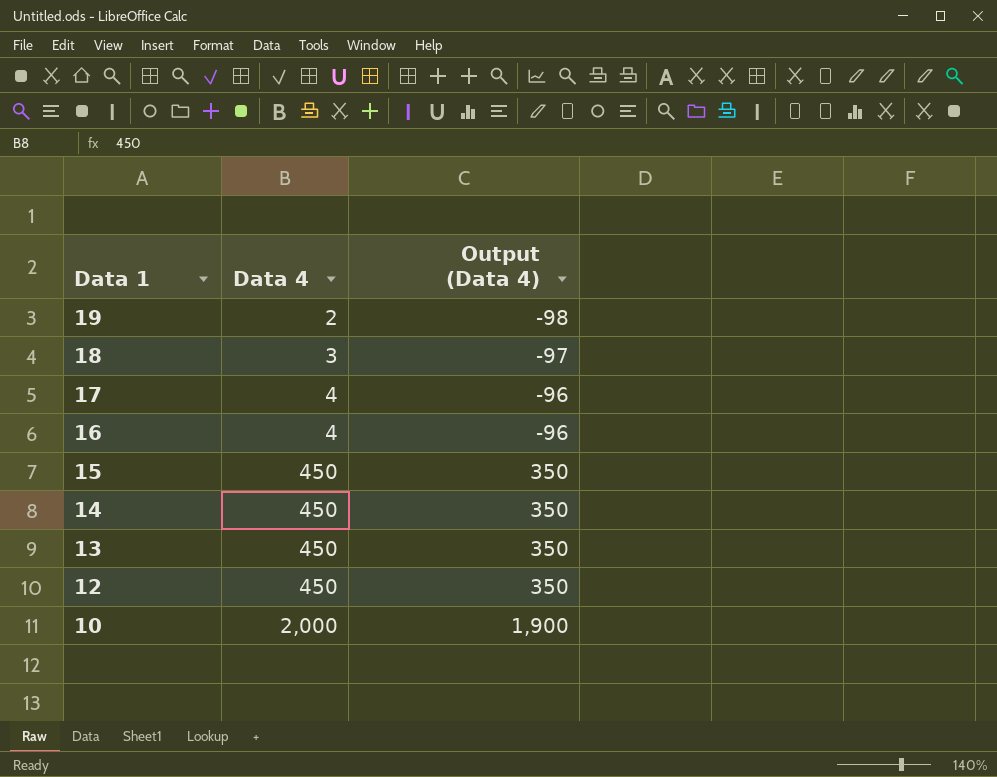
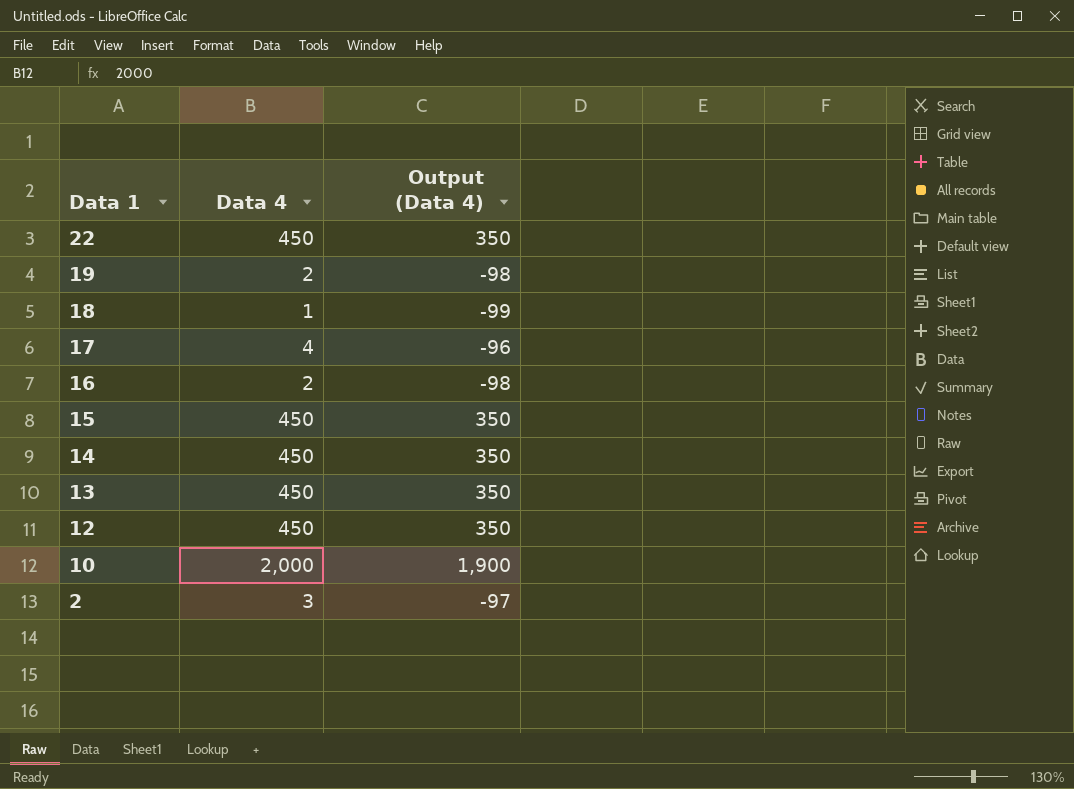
row 22: none -> 450 | 350
18 | Data 4: 3 -> 1
18 | Output (Data 4): -97 -> -99
16 | Data 4: 4 -> 2
16 | Output (Data 4): -96 -> -98
row 2: none -> 3 | -97

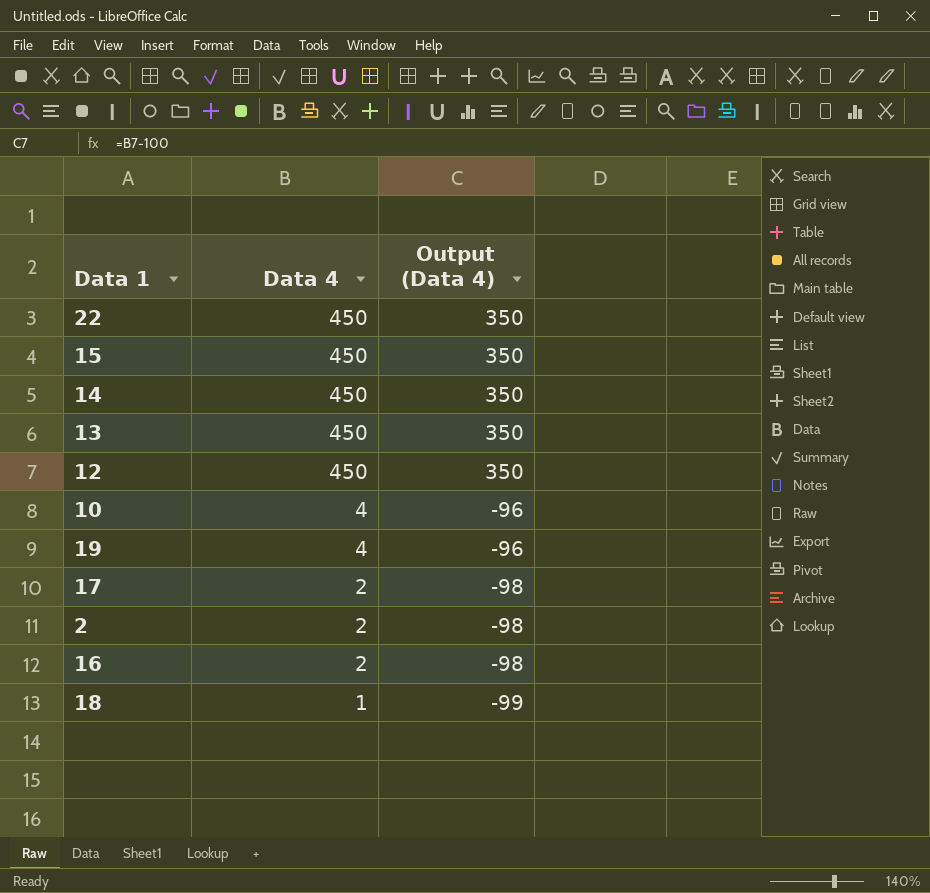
row order: Data 1 descending -> Data 4 descending
10 | Data 4: 2,000 -> 4
10 | Output (Data 4): 1,900 -> -96
19 | Data 4: 2 -> 4
19 | Output (Data 4): -98 -> -96
17 | Data 4: 4 -> 2
17 | Output (Data 4): -96 -> -98
2 | Data 4: 3 -> 2
2 | Output (Data 4): -97 -> -98

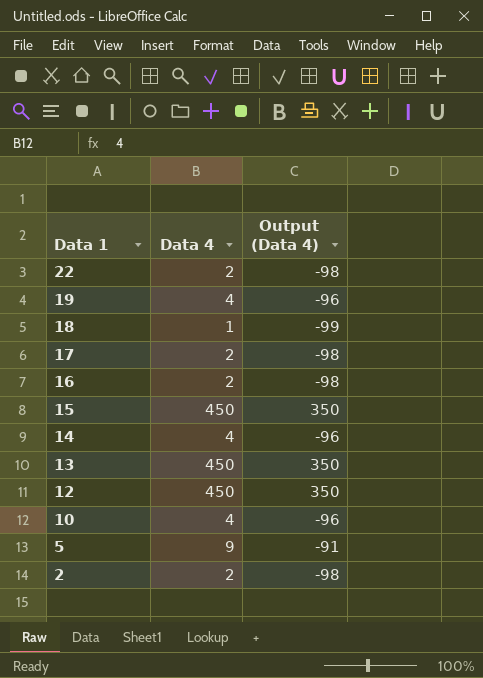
row order: Data 4 descending -> Data 1 descending
22 | Data 4: 450 -> 2
22 | Output (Data 4): 350 -> -98
14 | Data 4: 450 -> 4
14 | Output (Data 4): 350 -> -96
row 5: none -> 9 | -91

